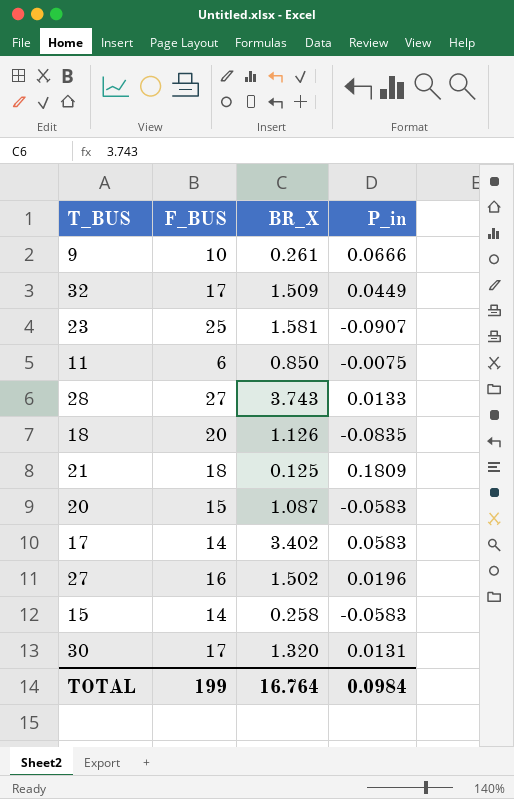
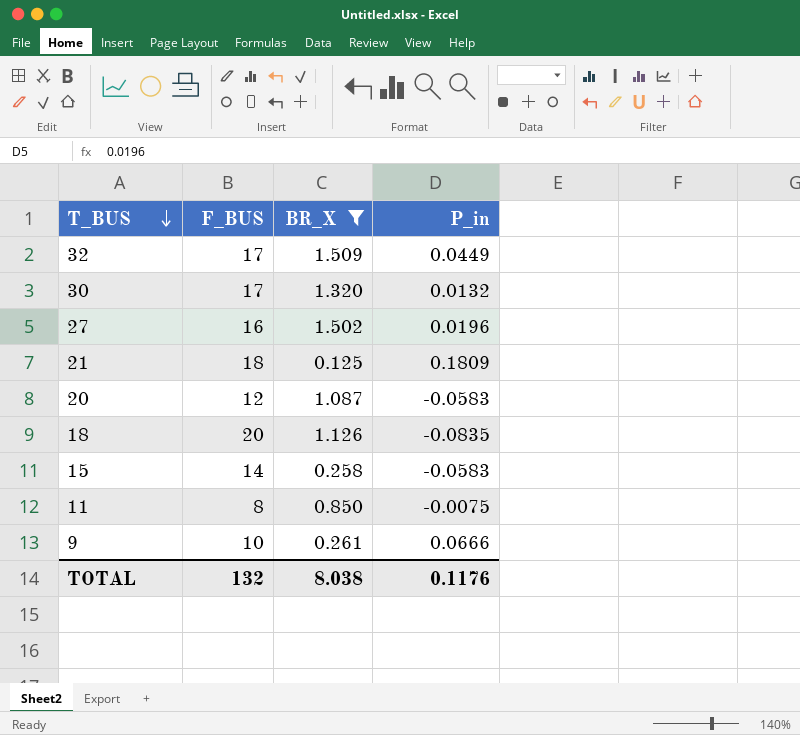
filter: none -> BR_X <= 1.509
row order: none -> T_BUS descending
30 | P_in: 0.0131 -> 0.0132
20 | F_BUS: 15 -> 12
11 | F_BUS: 6 -> 8
TOTAL | F_BUS: 199 -> 132
TOTAL | BR_X: 16.764 -> 8.038
TOTAL | P_in: 0.0984 -> 0.1176

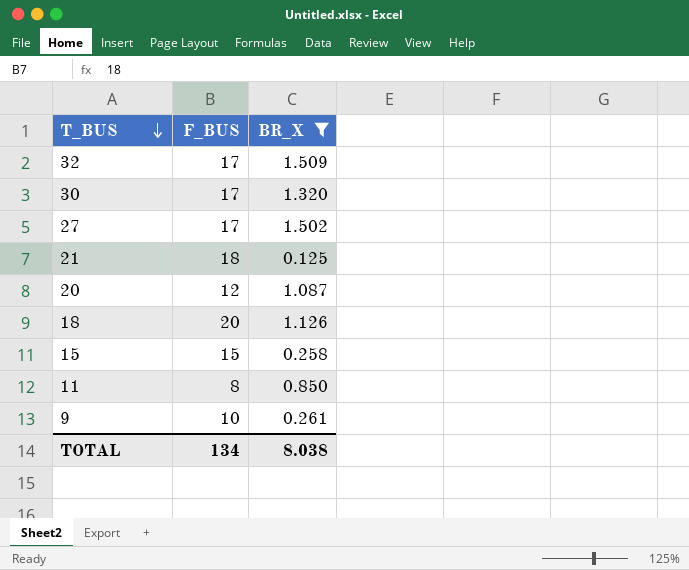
column P_in | position: 4 -> none
27 | F_BUS: 16 -> 17
15 | F_BUS: 14 -> 15
TOTAL | F_BUS: 132 -> 134

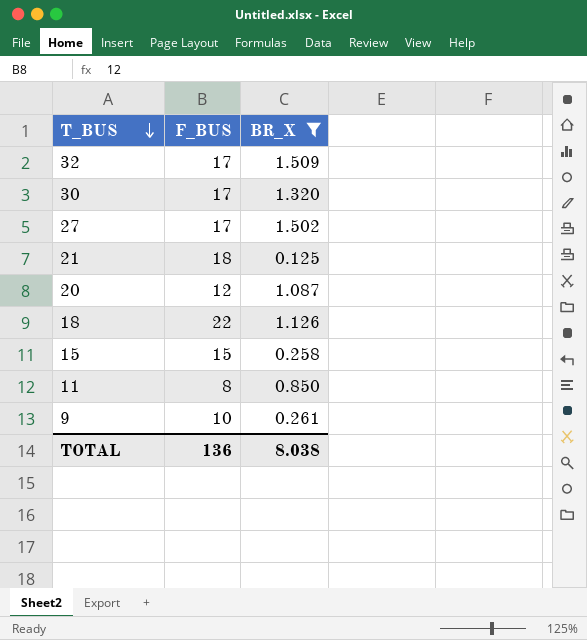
18 | F_BUS: 20 -> 22
TOTAL | F_BUS: 134 -> 136

